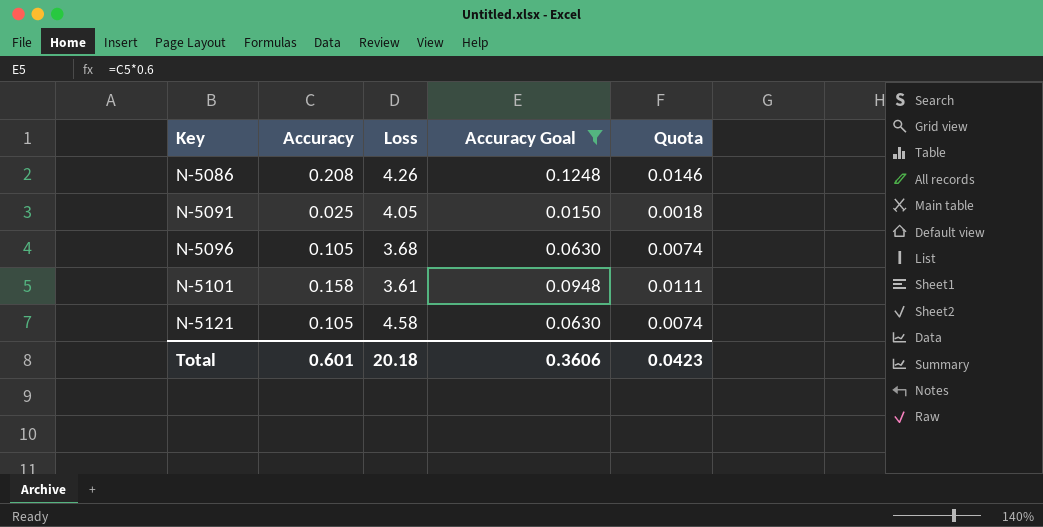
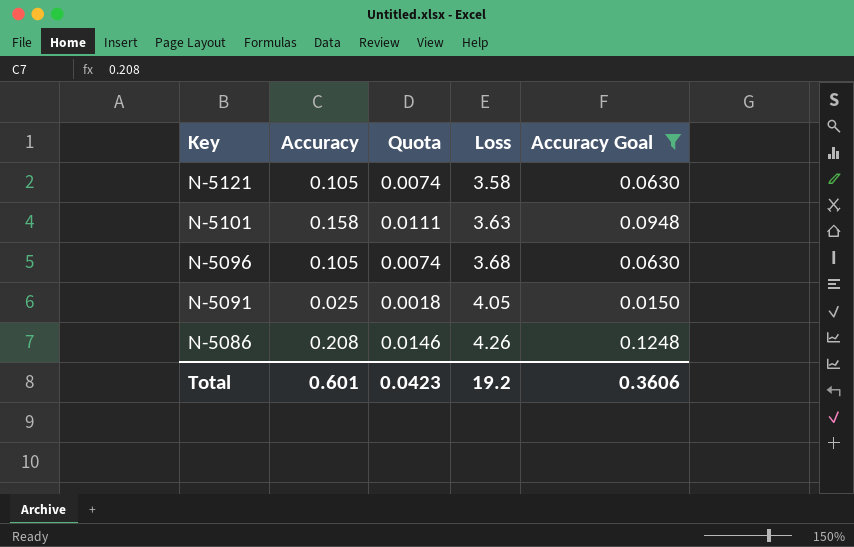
row order: Key ascending -> Key descending
column Quota | position: 5 -> 3
N-5121 | Loss: 4.58 -> 3.58
N-5101 | Loss: 3.61 -> 3.63
Total | Loss: 20.18 -> 19.2

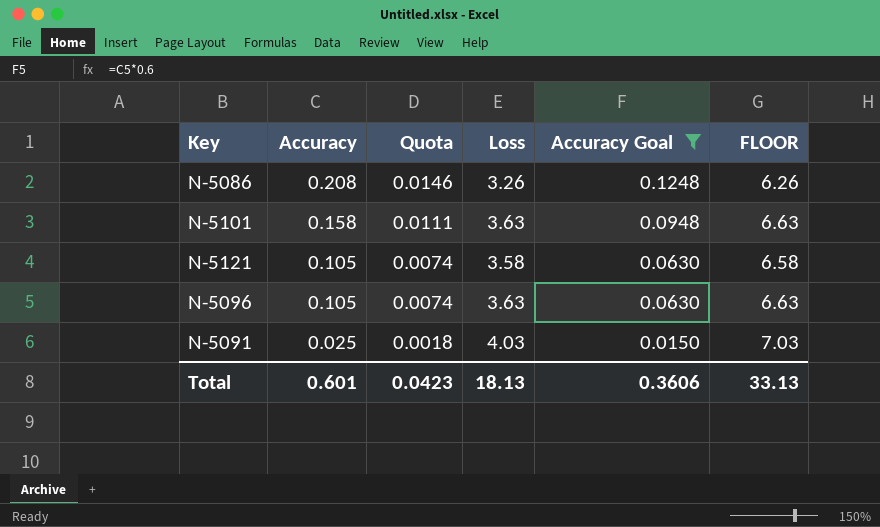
row order: Key descending -> Accuracy descending
column FLOOR | formula: none -> [Loss] + 3
N-5086 | Loss: 4.26 -> 3.26
N-5096 | Loss: 3.68 -> 3.63
N-5091 | Loss: 4.05 -> 4.03
Total | Loss: 19.2 -> 18.13

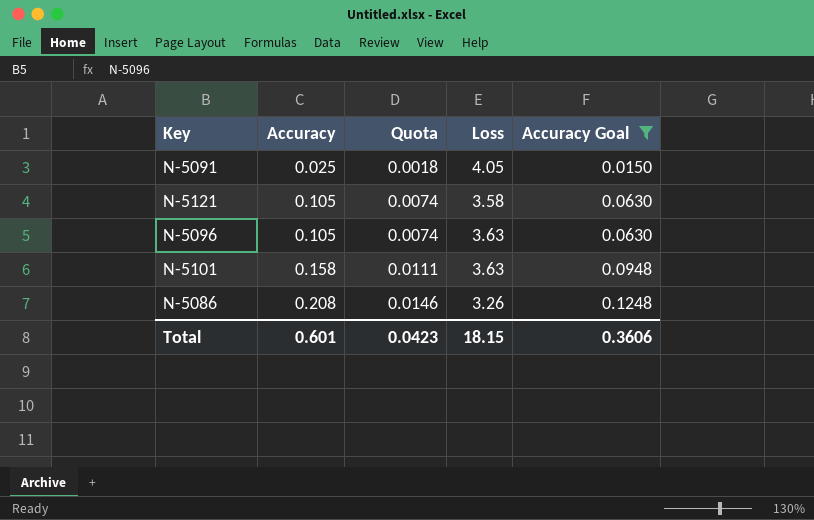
row order: Accuracy descending -> Accuracy ascending
column FLOOR | formula: [Loss] + 3 -> none
N-5091 | Loss: 4.03 -> 4.05
Total | Loss: 18.13 -> 18.15

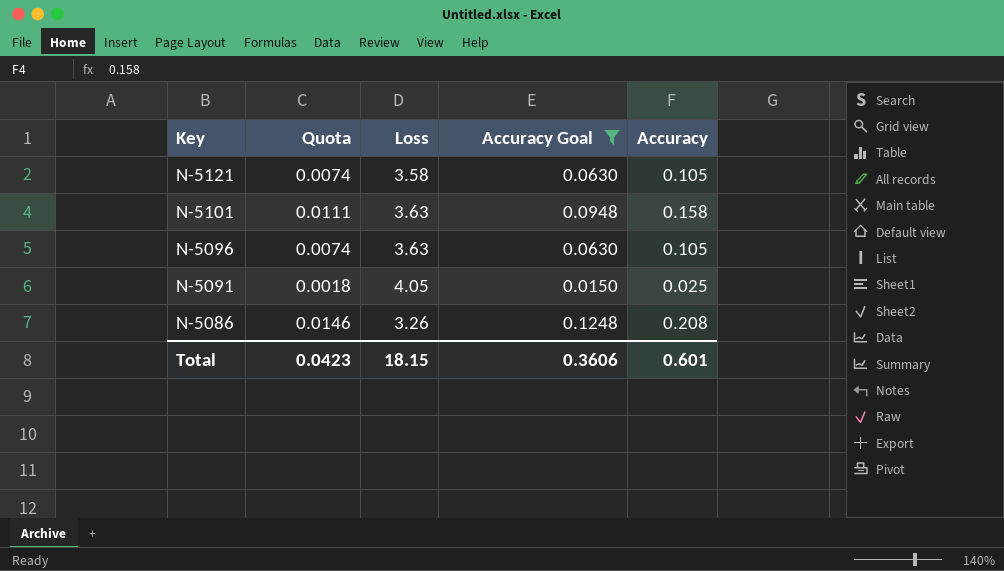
row order: Accuracy ascending -> Key descending
column Accuracy | position: 2 -> 5

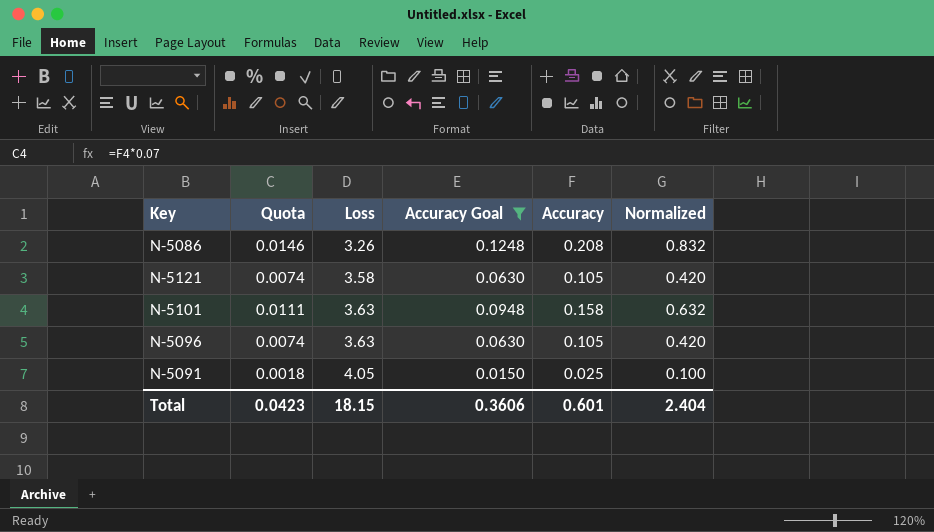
row order: Key descending -> Loss ascending
column Normalized | formula: none -> [Accuracy] * 4

